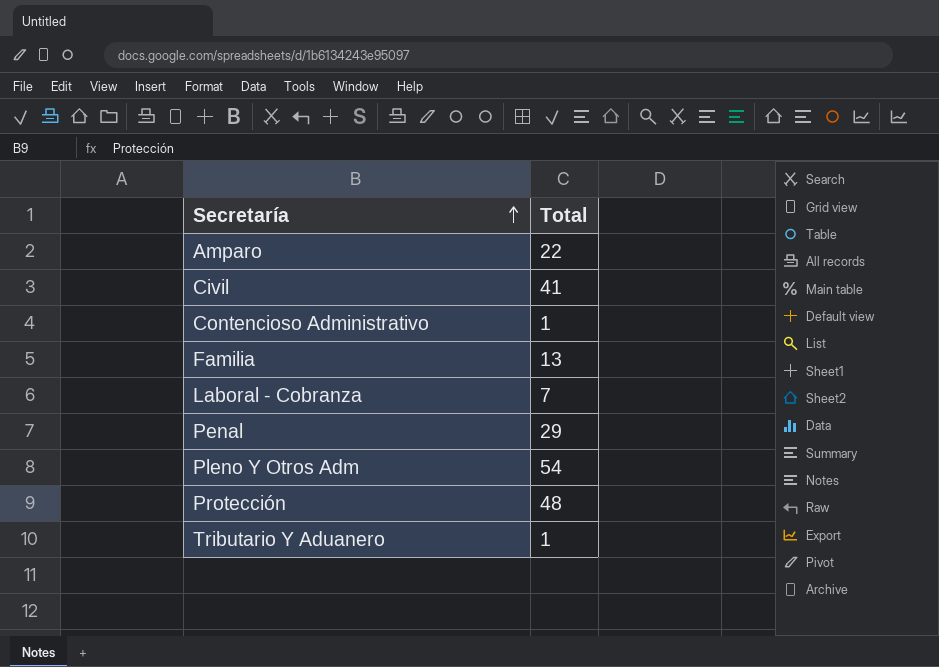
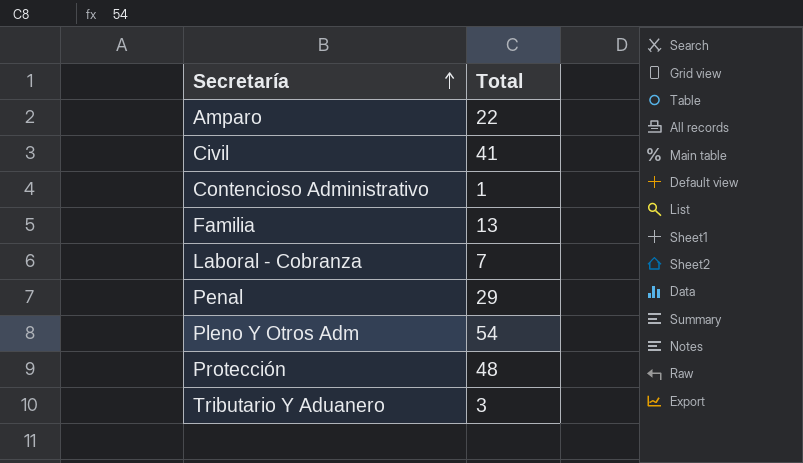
Tributario Y Aduanero | Total: 1 -> 3

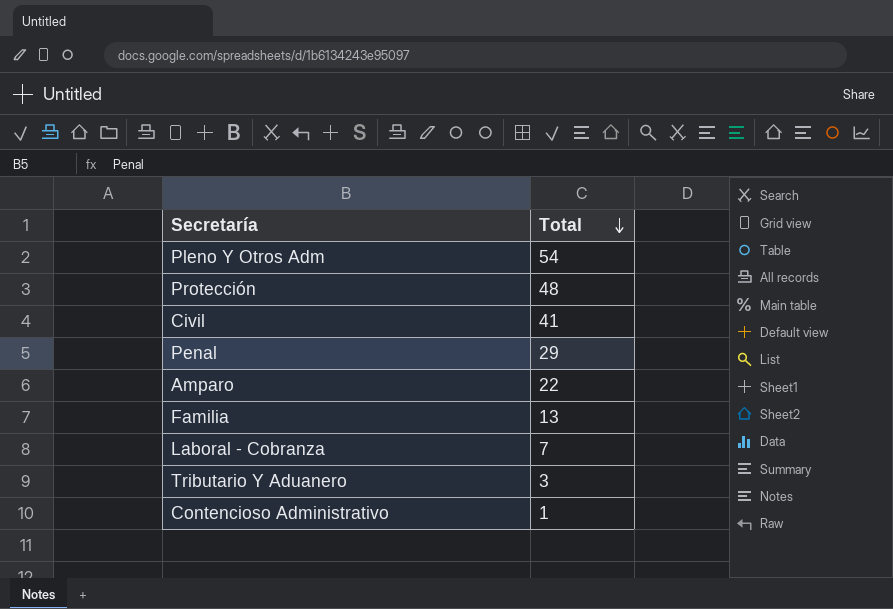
row order: Secretaría ascending -> Total descending

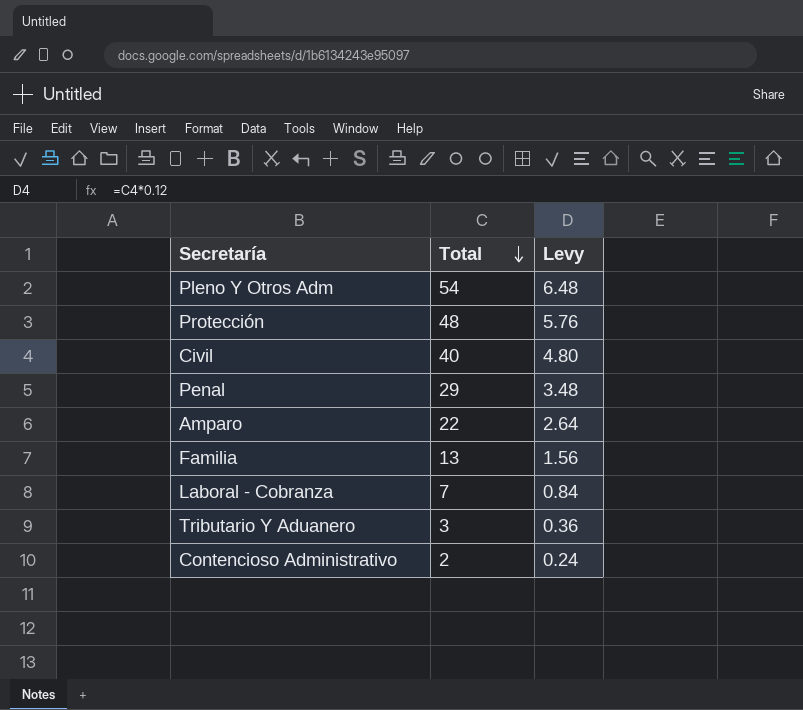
column Levy | formula: none -> [Total] * 0.12
Civil | Total: 41 -> 40
Contencioso Administrativo | Total: 1 -> 2

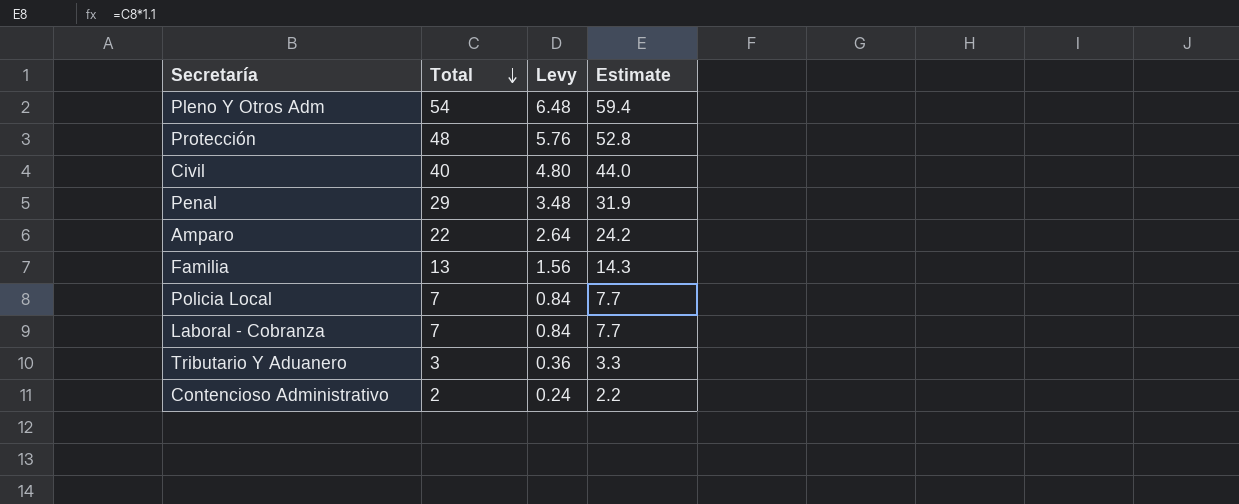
column Estimate | formula: none -> [Total] * 1.1
row Policia Local: none -> 7 | 0.84 | 7.7

